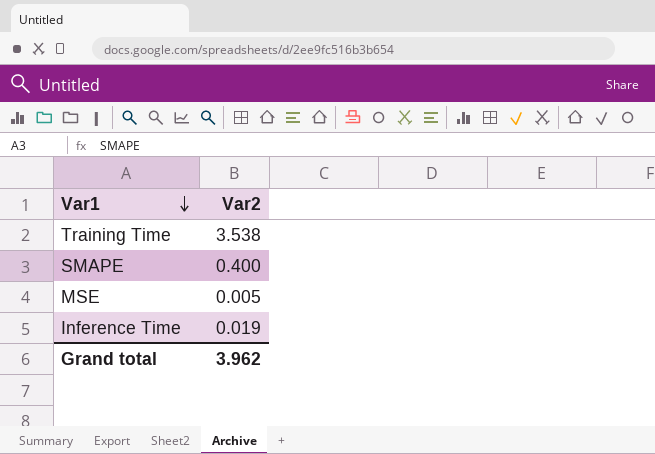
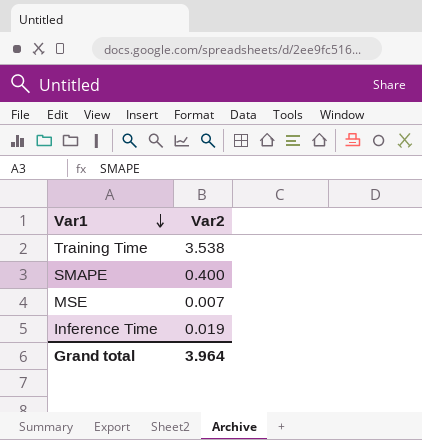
MSE | Var2: 0.005 -> 0.007
Grand total | Var2: 3.962 -> 3.964

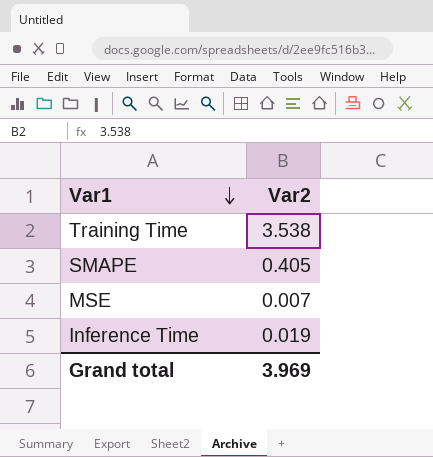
SMAPE | Var2: 0.400 -> 0.405
Grand total | Var2: 3.964 -> 3.969

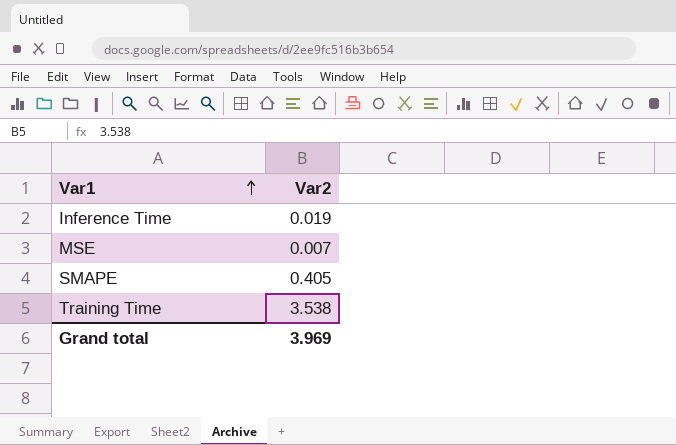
row order: Var1 descending -> Var1 ascending

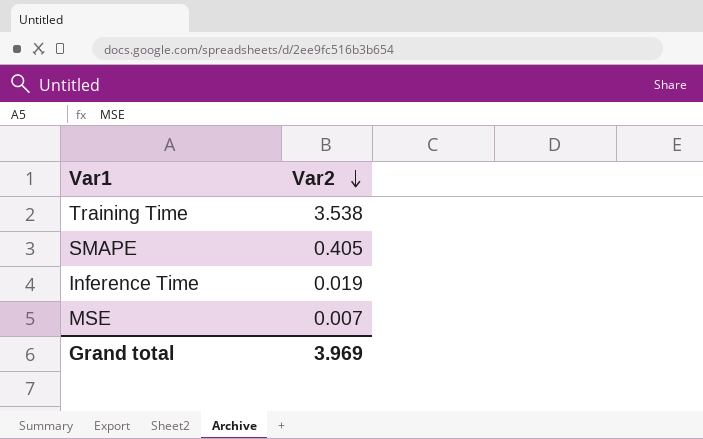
row order: Var1 ascending -> Var2 descending

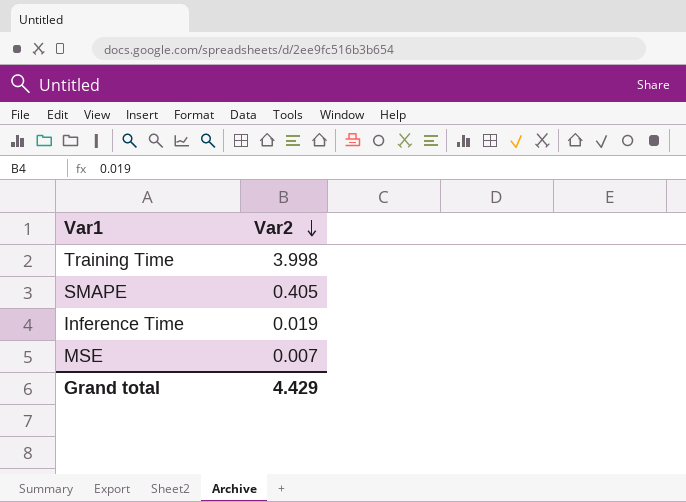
Training Time | Var2: 3.538 -> 3.998
Grand total | Var2: 3.969 -> 4.429

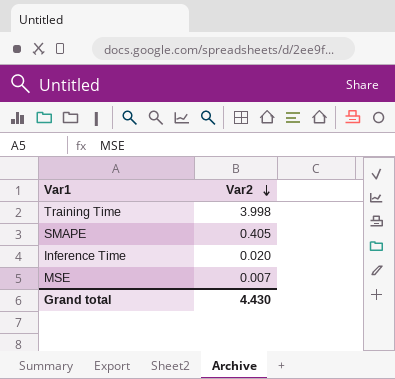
Inference Time | Var2: 0.019 -> 0.020
Grand total | Var2: 4.429 -> 4.430

